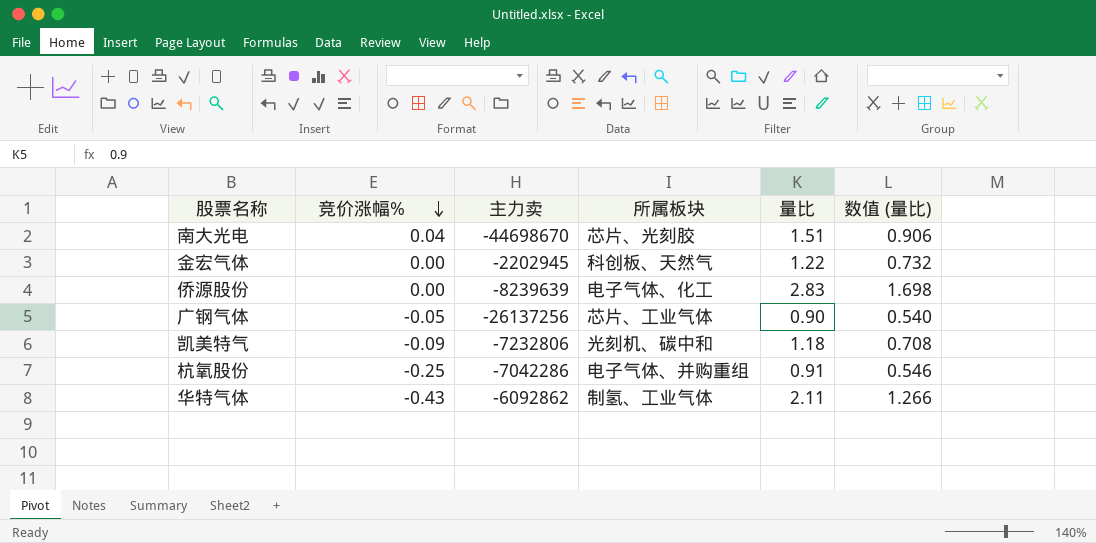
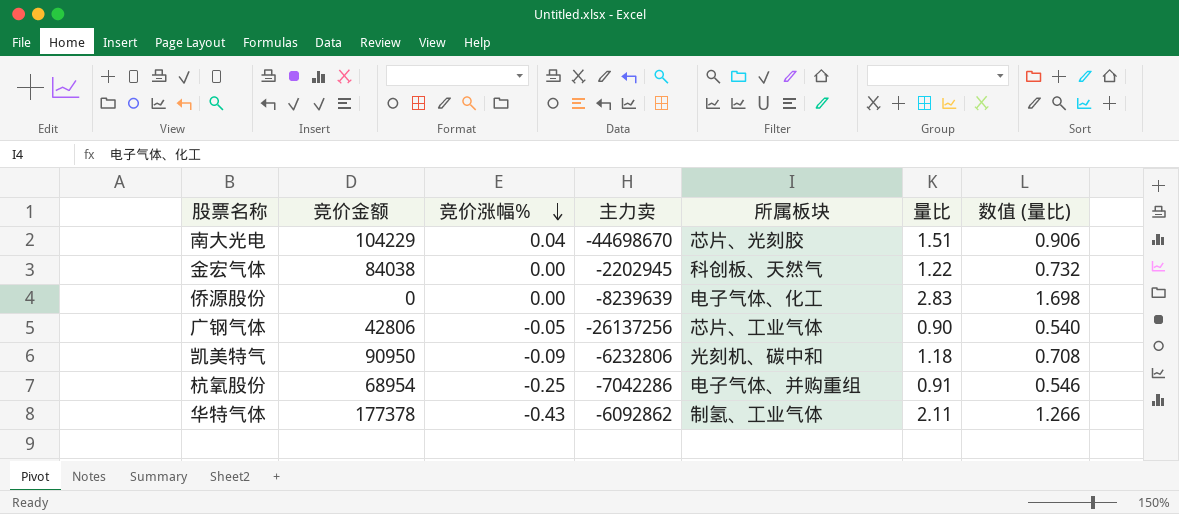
column 竞价金额 | position: none -> 2
凯美特气 | 主力卖: -7232806 -> -6232806

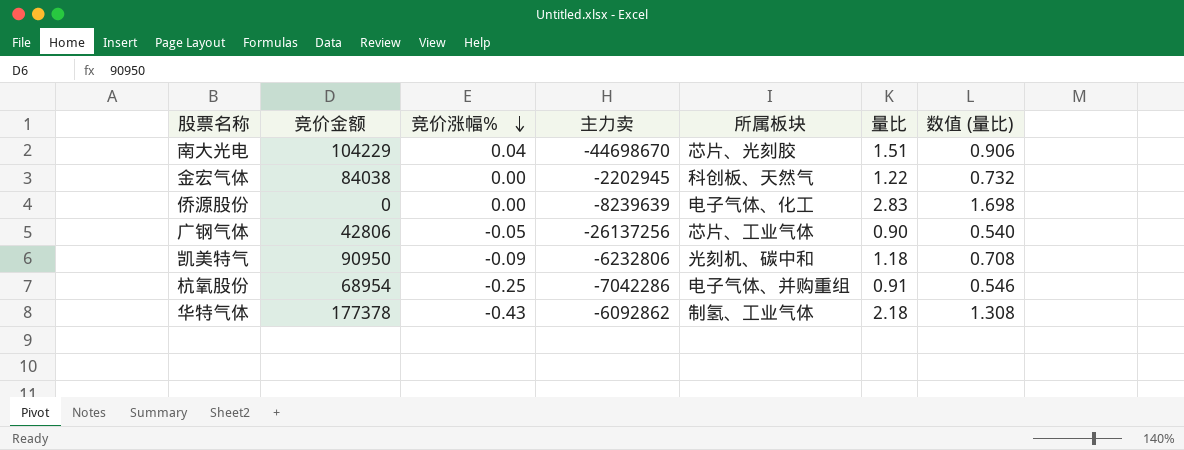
华特气体 | 量比: 2.11 -> 2.18
华特气体 | 数值 (量比): 1.266 -> 1.308

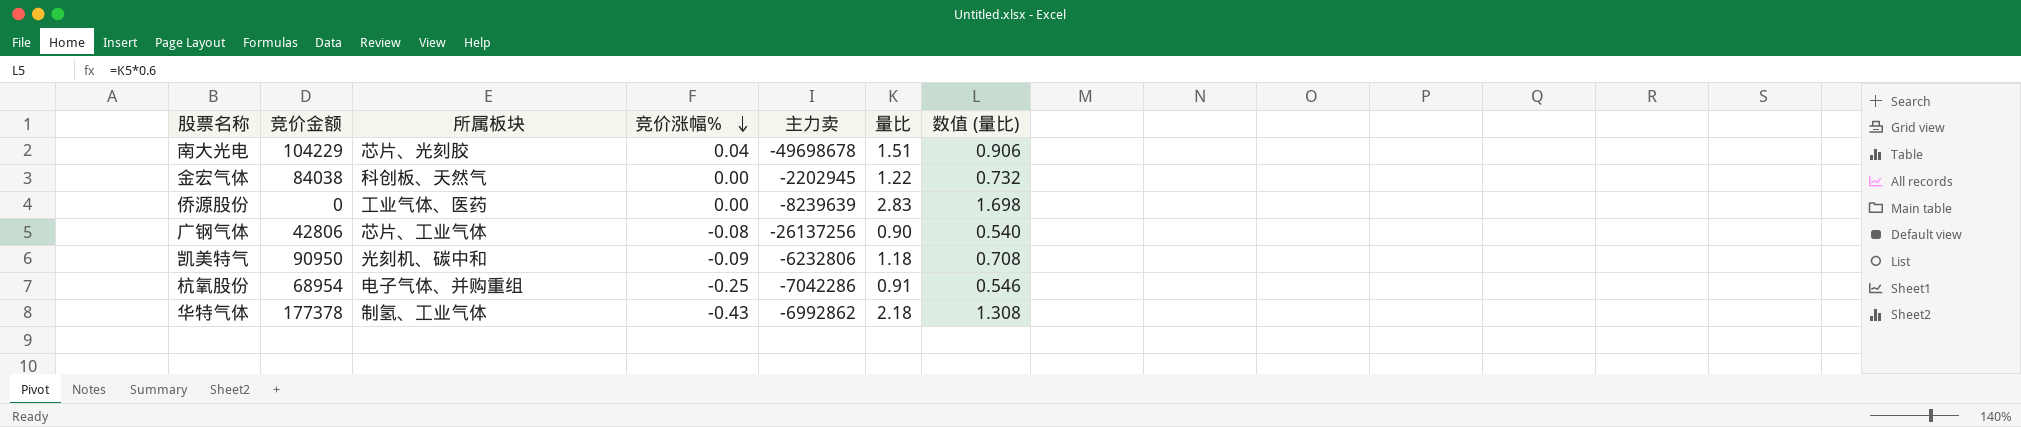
column 所属板块 | position: 5 -> 3
南大光电 | 主力卖: -44698670 -> -49698678
侨源股份 | 所属板块: 电子气体、化工 -> 工业气体、医药
广钢气体 | 竞价涨幅%: -0.05 -> -0.08
华特气体 | 主力卖: -6092862 -> -6992862

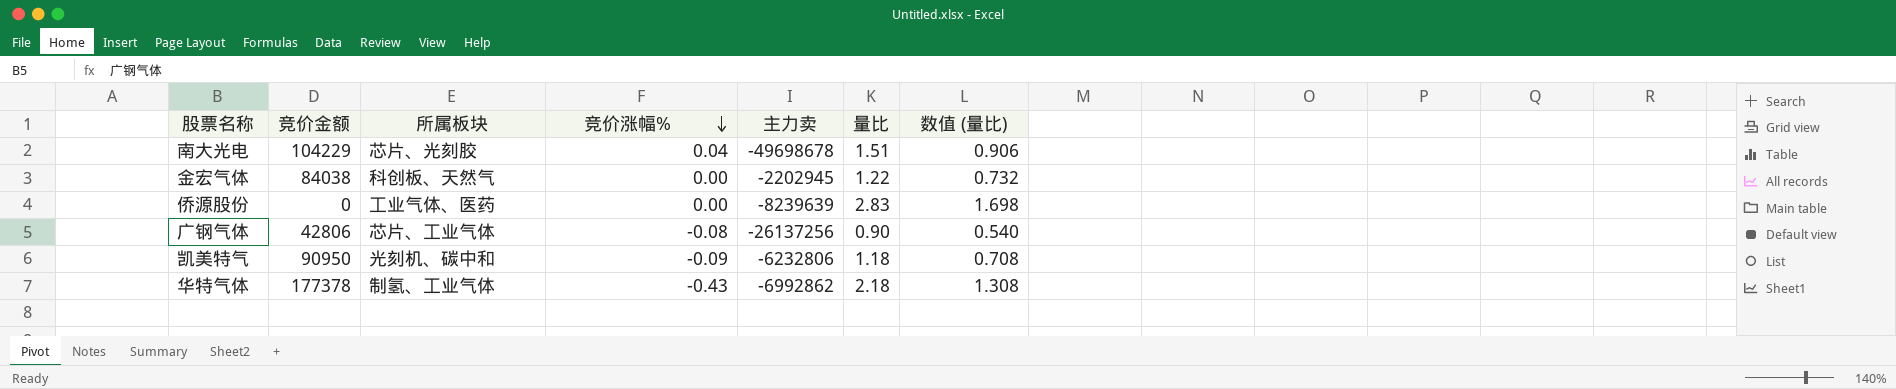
row 杭氧股份: 68954 | 电子气体、并购重组 | -0.25 | -7042286 | 0.91 | 0.546 -> none

